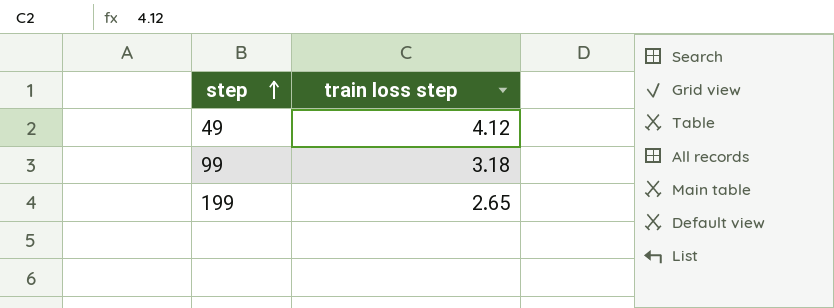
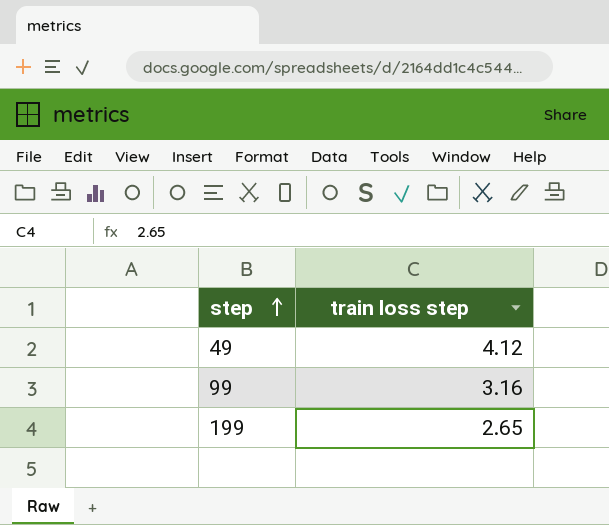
99 | train loss step: 3.18 -> 3.16

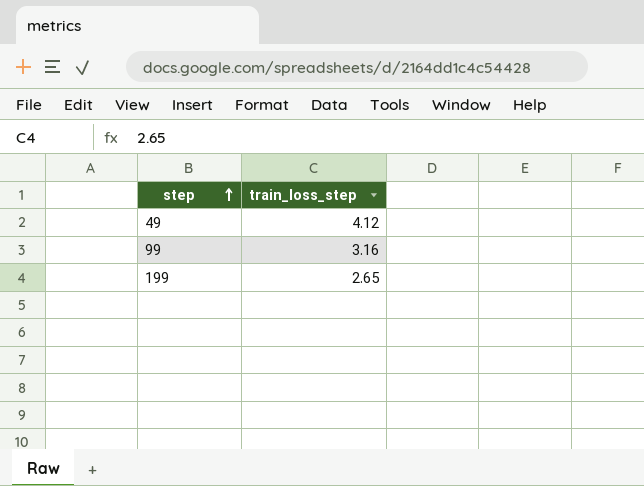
column name: train loss step -> train_loss_step

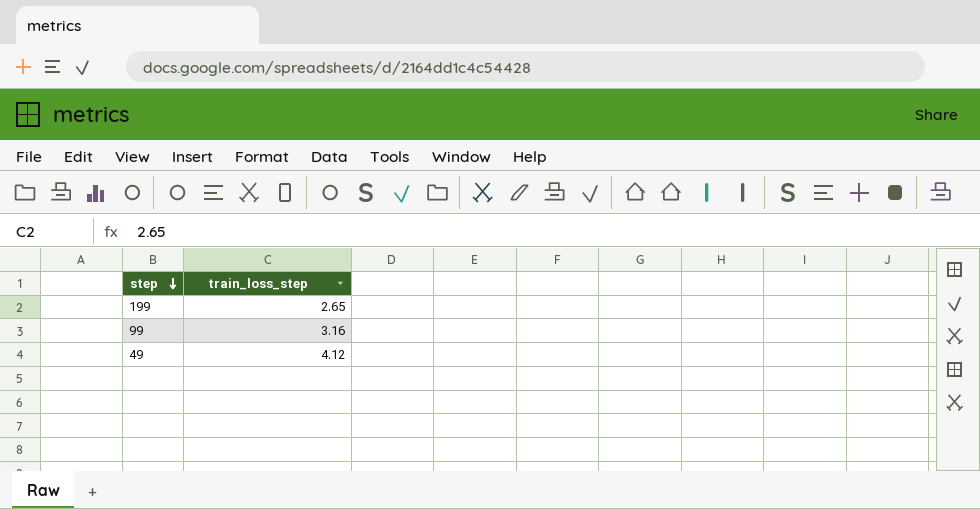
row order: step ascending -> step descending

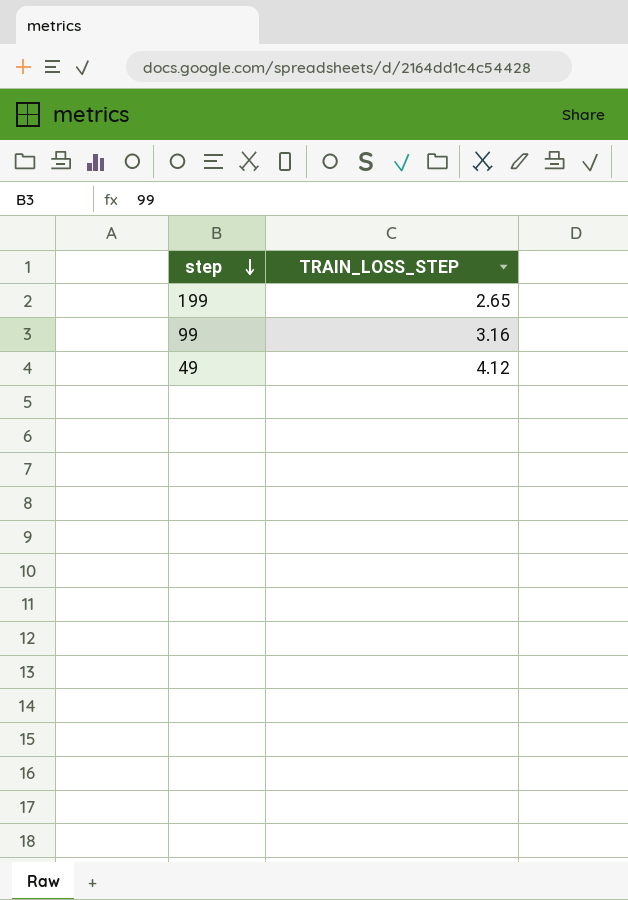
column name: train_loss_step -> TRAIN_LOSS_STEP

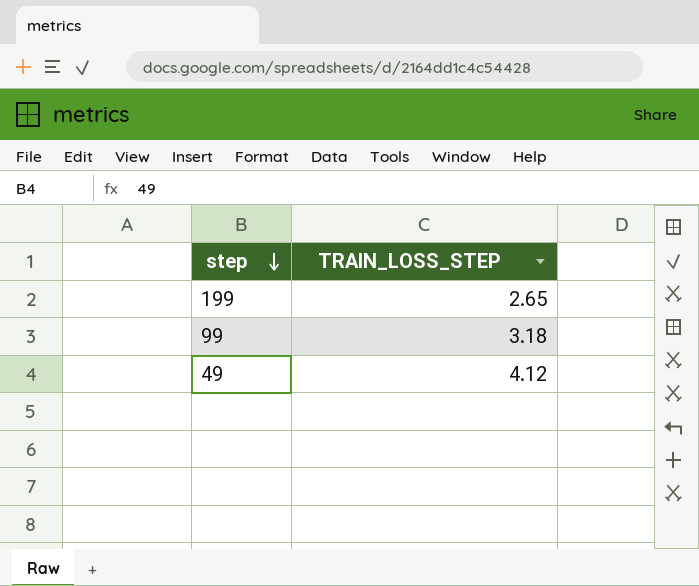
99 | TRAIN_LOSS_STEP: 3.16 -> 3.18

